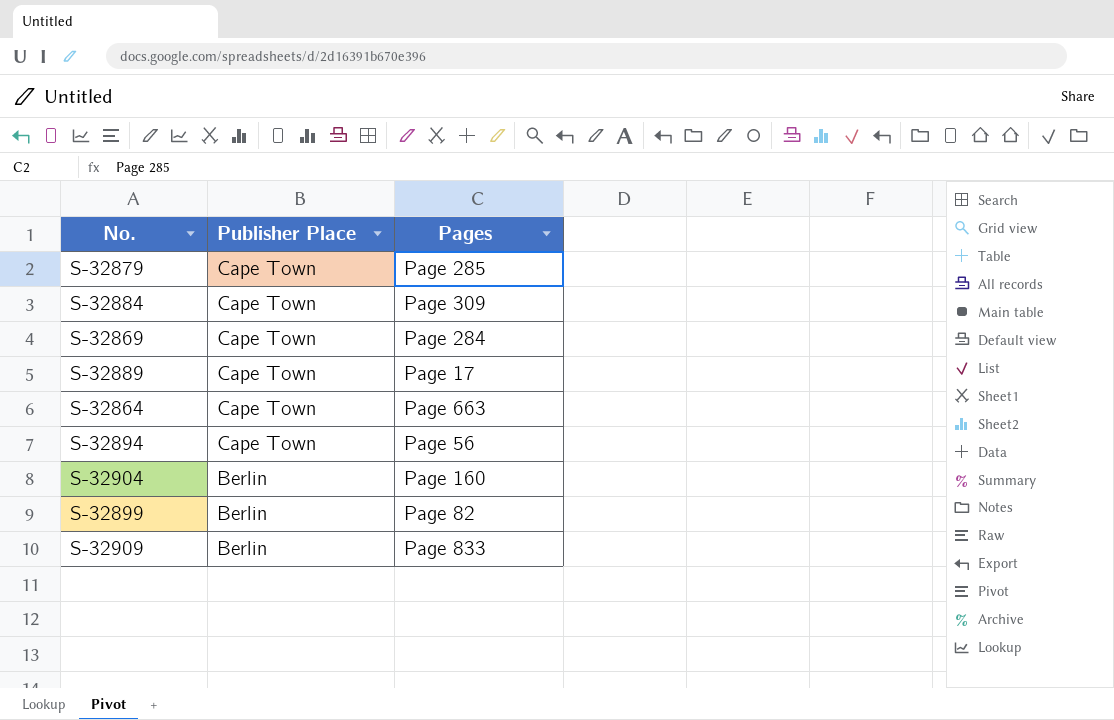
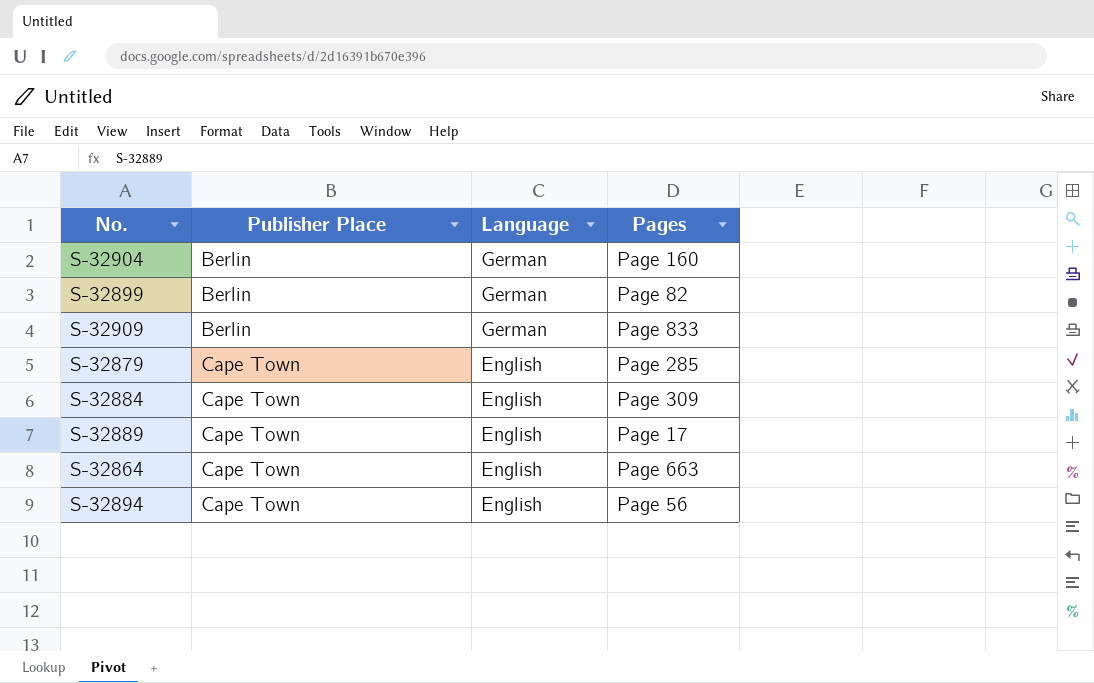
row order: Publisher Place descending -> Publisher Place ascending
column Language | position: none -> 3
row S-32869: Cape Town | Page 284 -> none

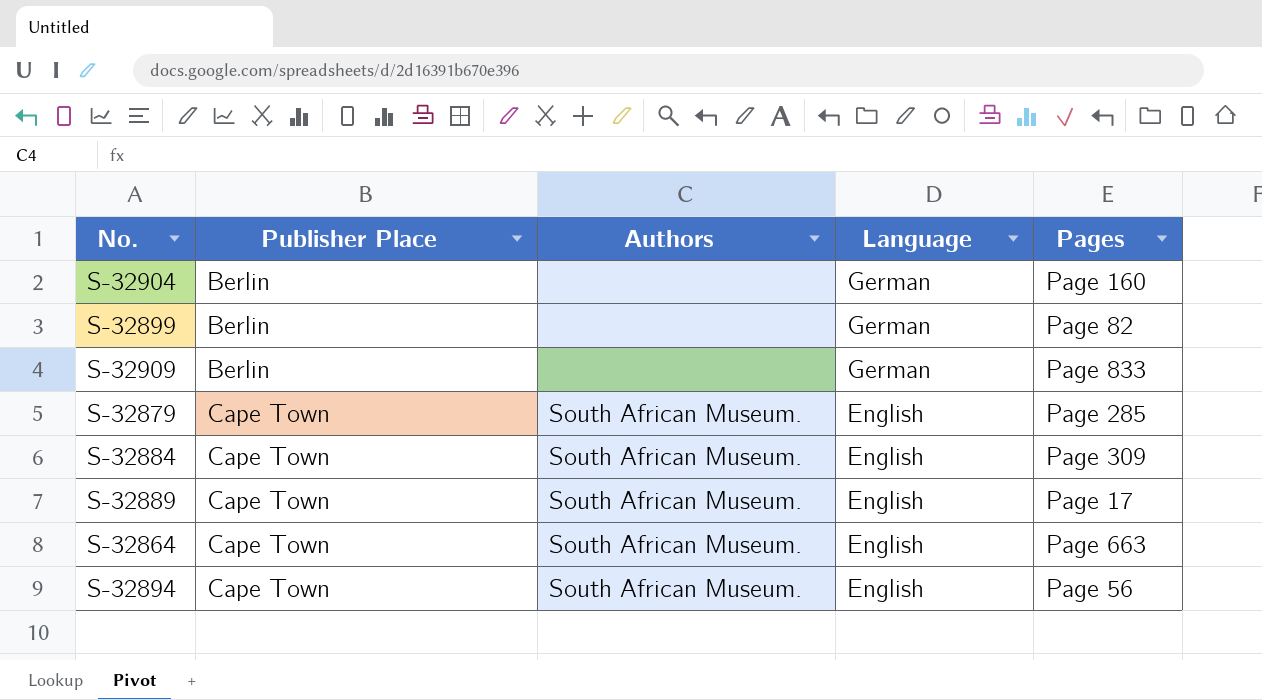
column Authors | position: none -> 3

